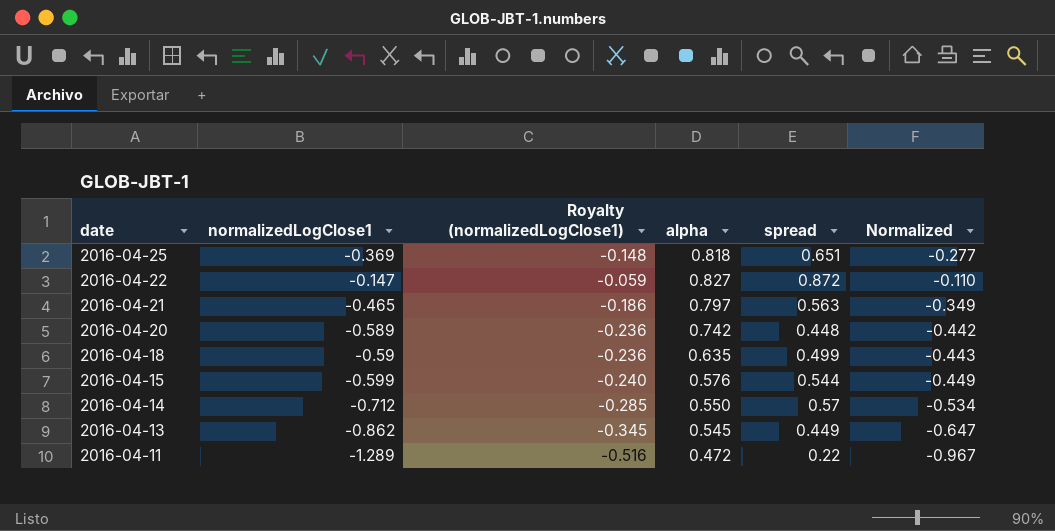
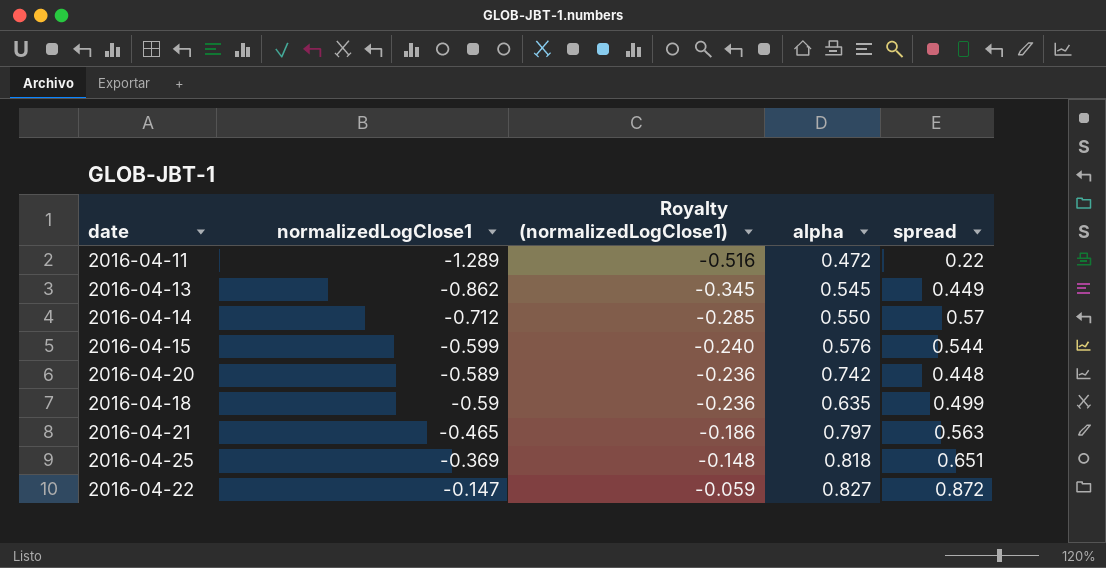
row order: date descending -> Royalty (normalizedLogClose1) ascending
column Normalized | formula: [normalizedLogClose1] * 0.75 -> none

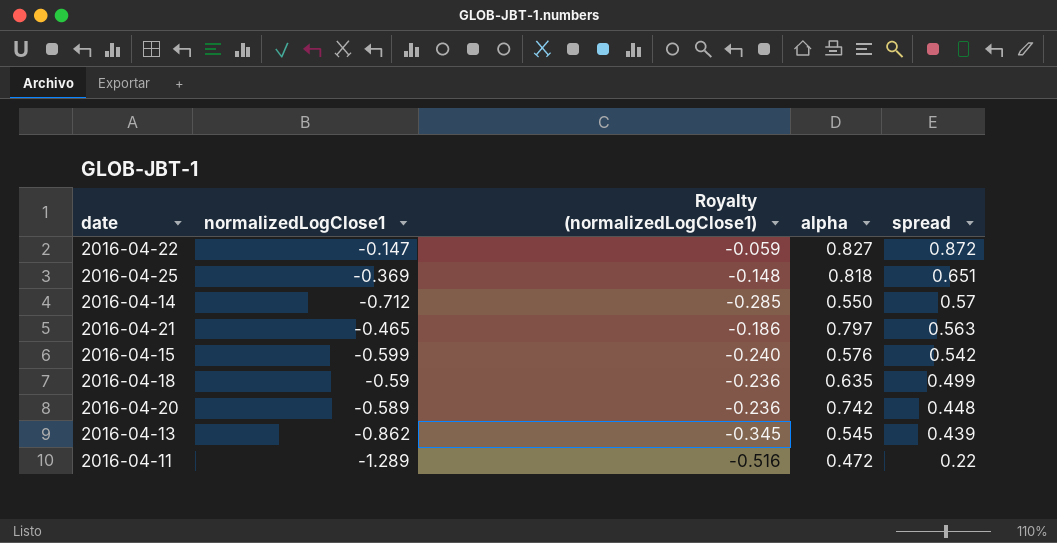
row order: Royalty (normalizedLogClose1) ascending -> spread descending
2016-04-15 | spread: 0.544 -> 0.542
2016-04-13 | spread: 0.449 -> 0.439

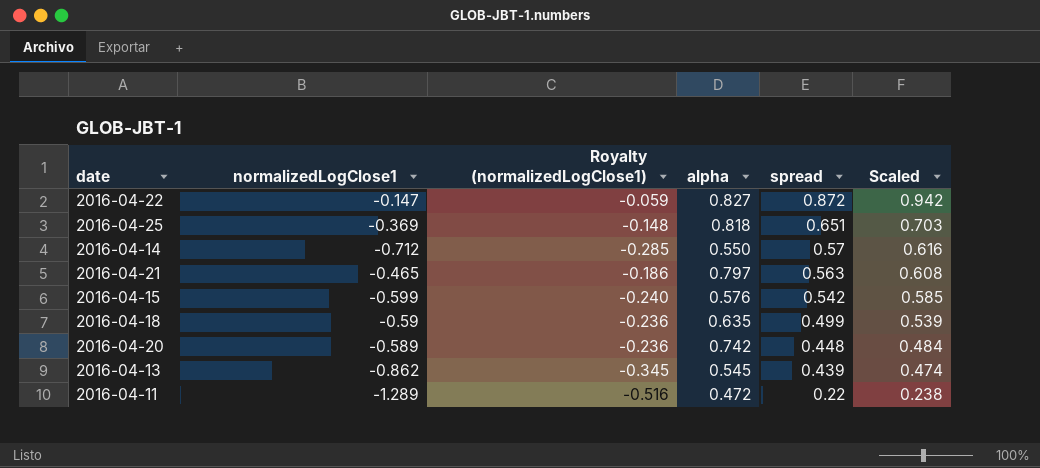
column Scaled | formula: none -> [spread] * 1.08

